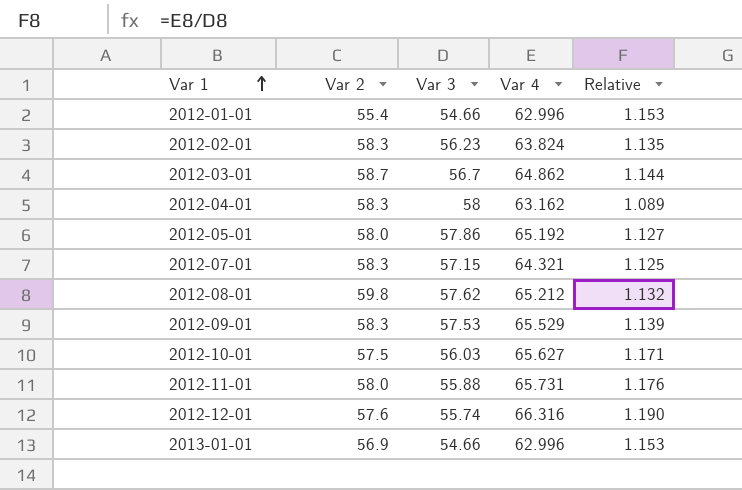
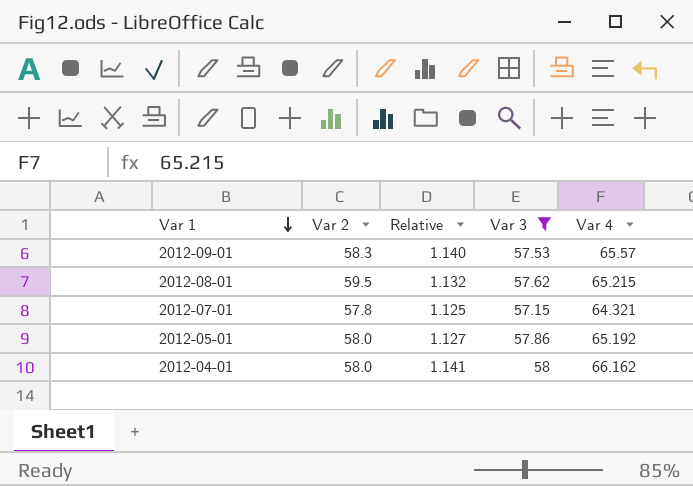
filter: none -> Var 3 >= 57.15
row order: Var 1 ascending -> Var 1 descending
column Relative | position: 5 -> 3
2012-09-01 | Relative: 1.139 -> 1.140
2012-09-01 | Var 4: 65.529 -> 65.57
2012-08-01 | Var 2: 59.8 -> 59.5
2012-08-01 | Var 4: 65.212 -> 65.215
2012-07-01 | Var 2: 58.3 -> 57.8
2012-04-01 | Var 2: 58.3 -> 58.0
2012-04-01 | Relative: 1.089 -> 1.141
2012-04-01 | Var 4: 63.162 -> 66.162

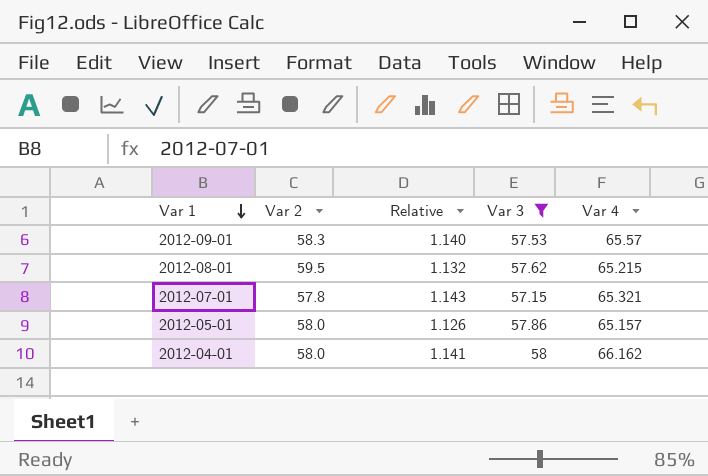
2012-07-01 | Relative: 1.125 -> 1.143
2012-07-01 | Var 4: 64.321 -> 65.321
2012-05-01 | Relative: 1.127 -> 1.126
2012-05-01 | Var 4: 65.192 -> 65.157

